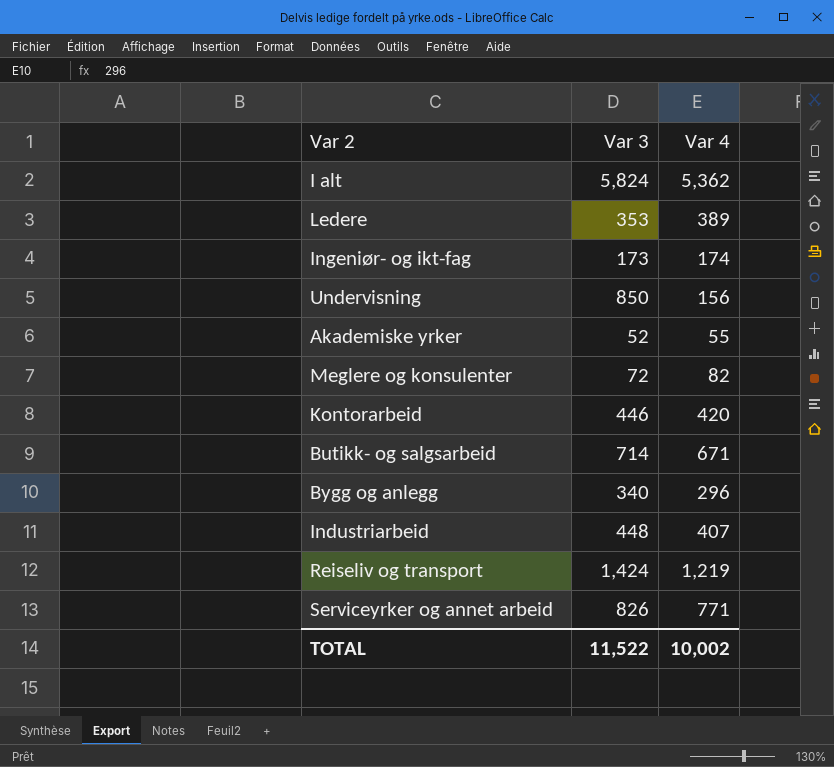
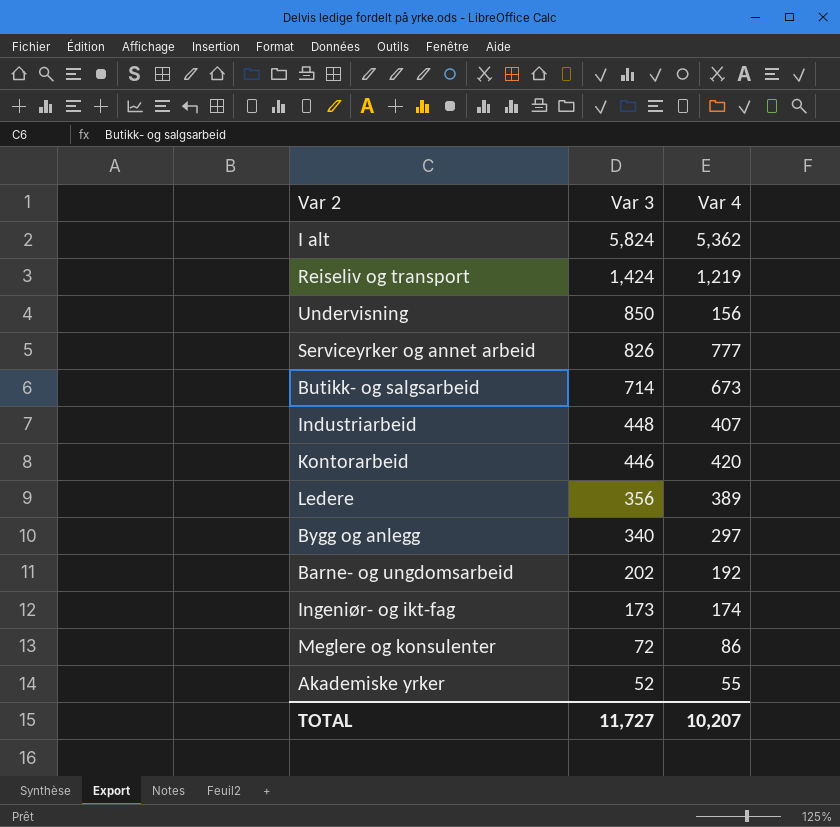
row order: none -> Var 3 descending
Serviceyrker og annet arbeid | Var 4: 771 -> 777
Butikk- og salgsarbeid | Var 4: 671 -> 673
Ledere | Var 3: 353 -> 356
Bygg og anlegg | Var 4: 296 -> 297
row Barne- og ungdomsarbeid: none -> 202 | 192
Meglere og konsulenter | Var 4: 82 -> 86
TOTAL | Var 3: 11,522 -> 11,727
TOTAL | Var 4: 10,002 -> 10,207

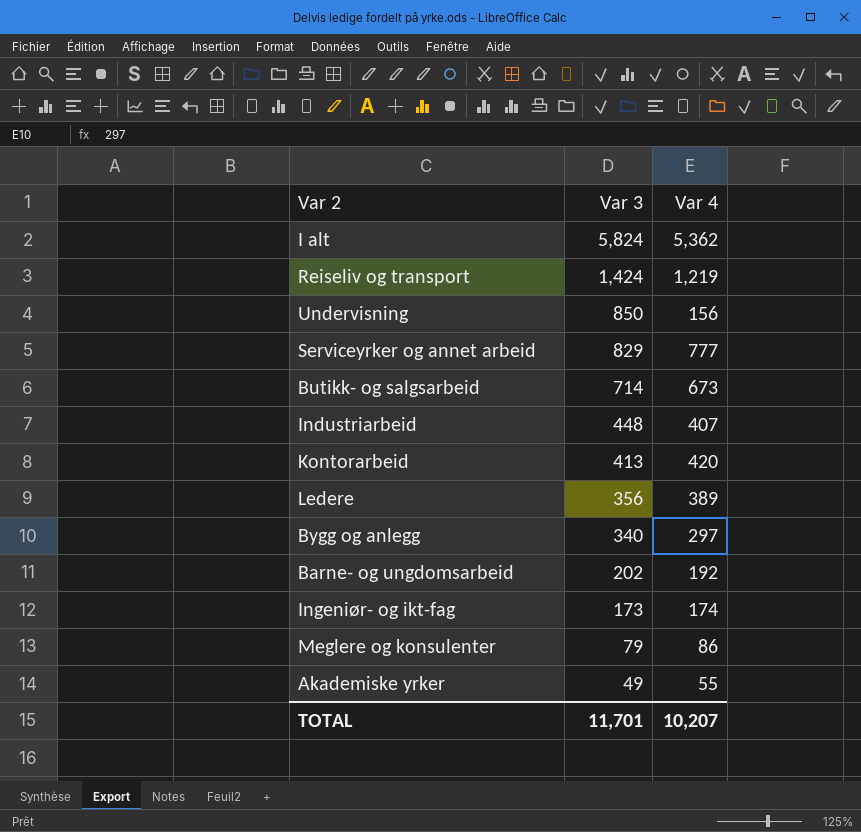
Serviceyrker og annet arbeid | Var 3: 826 -> 829
Kontorarbeid | Var 3: 446 -> 413
Meglere og konsulenter | Var 3: 72 -> 79
Akademiske yrker | Var 3: 52 -> 49
TOTAL | Var 3: 11,727 -> 11,701

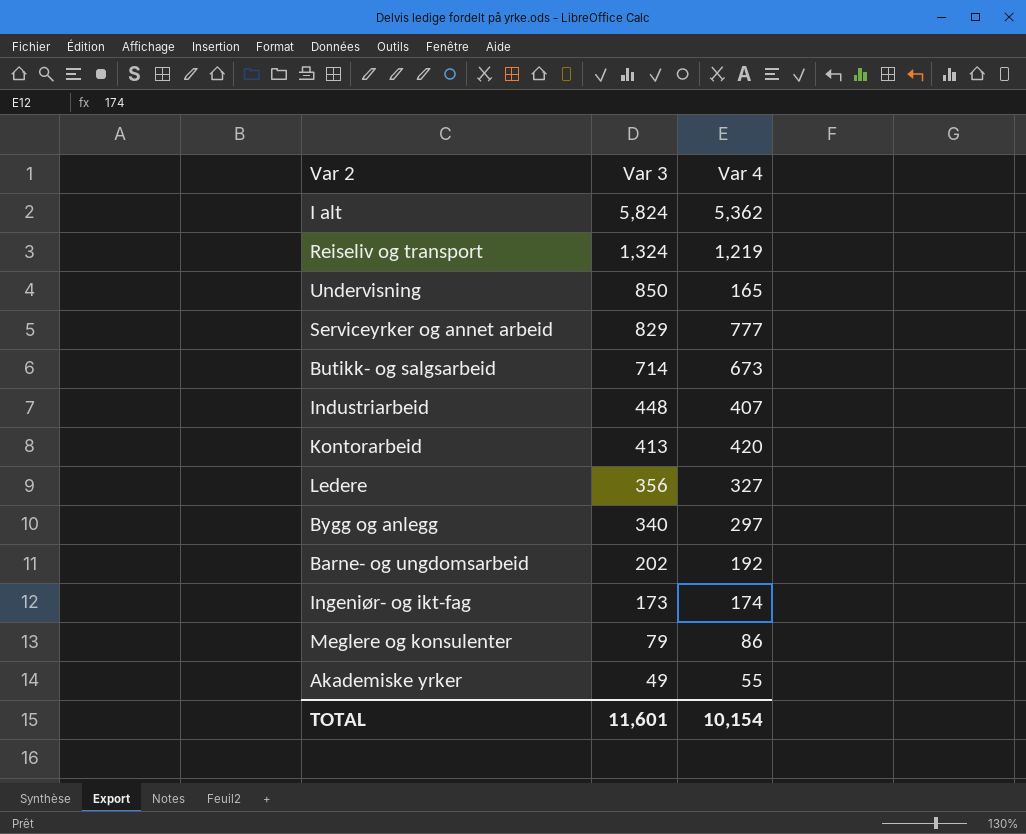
Reiseliv og transport | Var 3: 1,424 -> 1,324
Undervisning | Var 4: 156 -> 165
Ledere | Var 4: 389 -> 327
TOTAL | Var 3: 11,701 -> 11,601
TOTAL | Var 4: 10,207 -> 10,154

